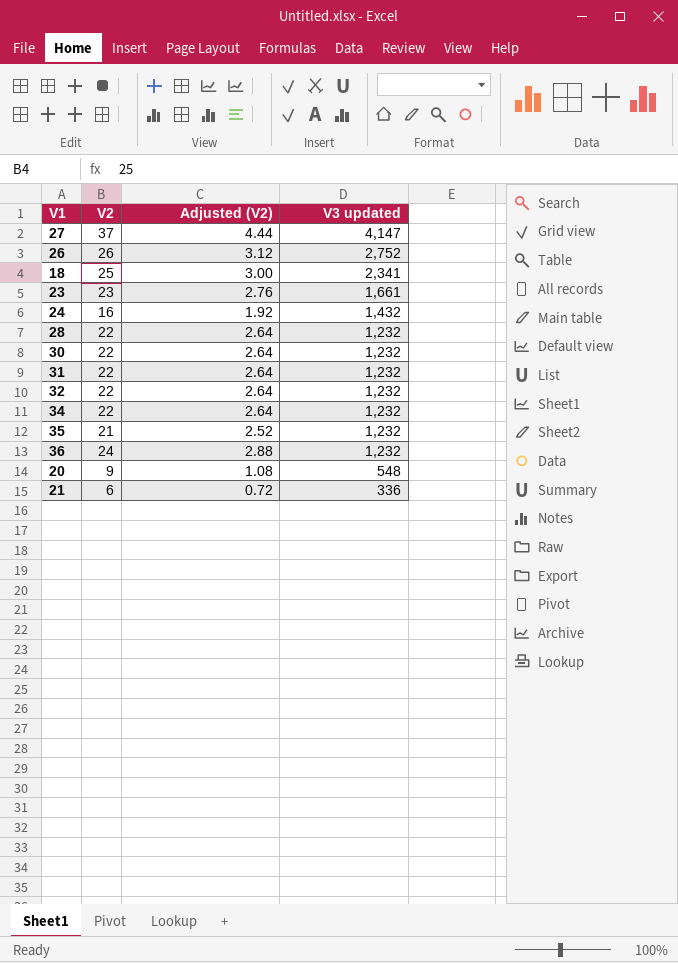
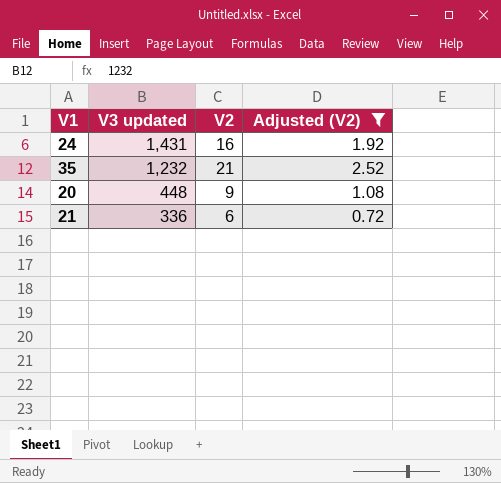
filter: none -> Adjusted (V2) <= 2.52
column V3 updated | position: 4 -> 2
24 | V3 updated: 1,432 -> 1,431
20 | V3 updated: 548 -> 448

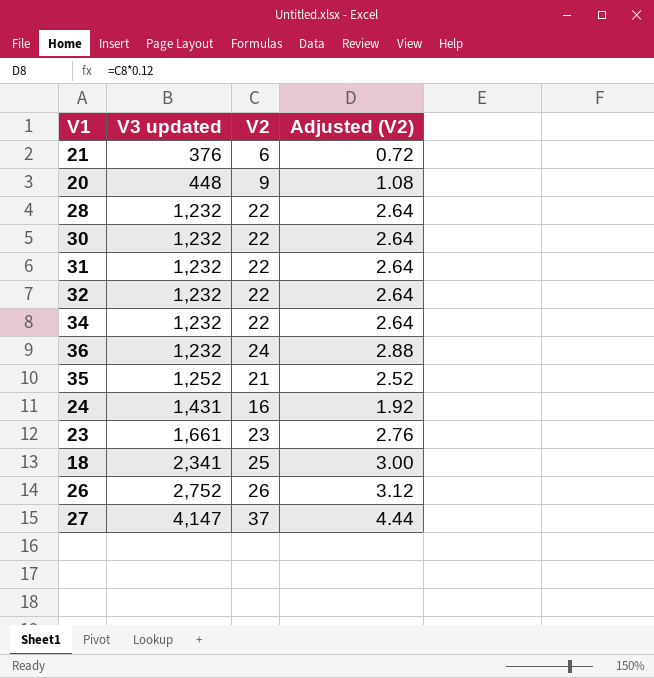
filter: Adjusted (V2) <= 2.52 -> none
row order: V3 updated descending -> V3 updated ascending
21 | V3 updated: 336 -> 376
35 | V3 updated: 1,232 -> 1,252

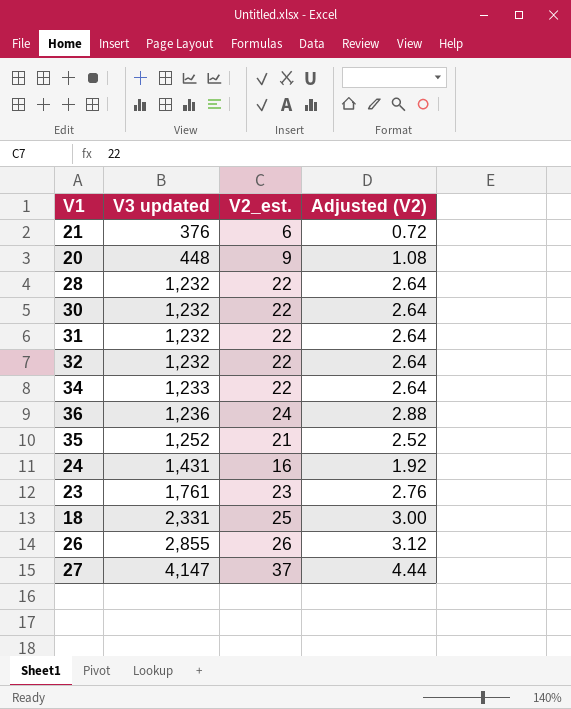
column name: V2 -> V2_est.
34 | V3 updated: 1,232 -> 1,233
36 | V3 updated: 1,232 -> 1,236
23 | V3 updated: 1,661 -> 1,761
18 | V3 updated: 2,341 -> 2,331
26 | V3 updated: 2,752 -> 2,855

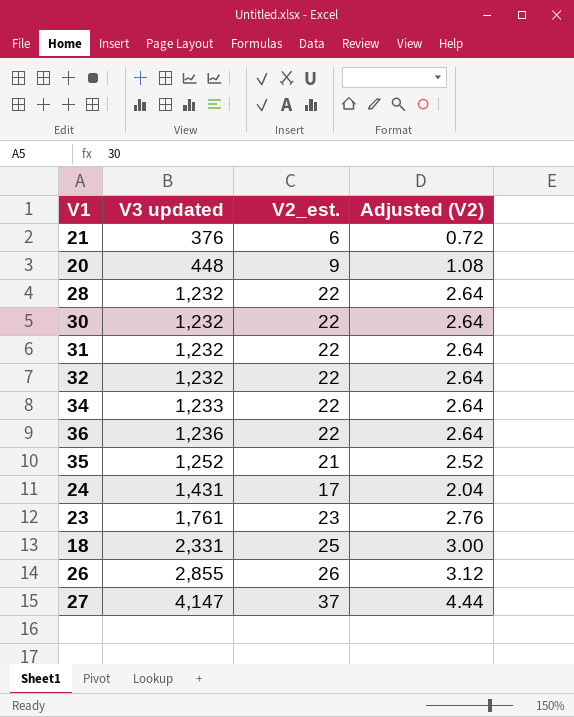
36 | V2_est.: 24 -> 22
36 | Adjusted (V2): 2.88 -> 2.64
24 | V2_est.: 16 -> 17
24 | Adjusted (V2): 1.92 -> 2.04

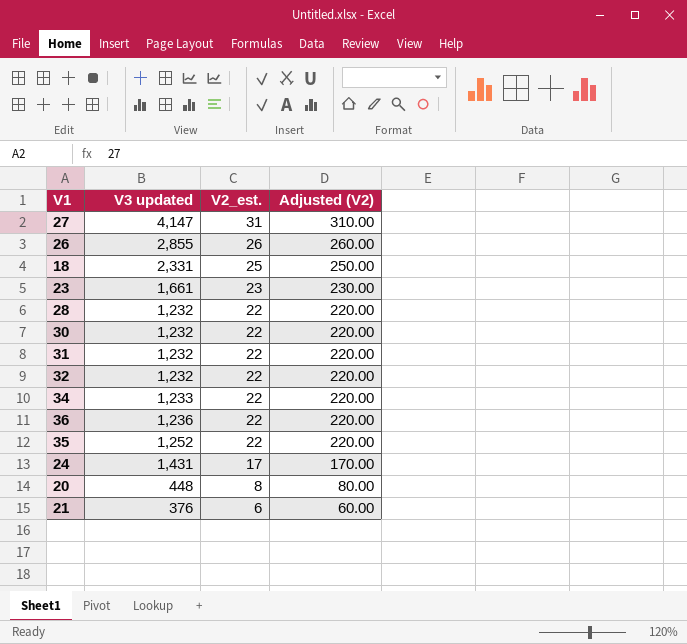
row order: V3 updated ascending -> V2_est. descending
column Adjusted (V2) | formula: [V2_est.] * 0.12 -> [V2_est.] * 10
27 | V2_est.: 37 -> 31
23 | V3 updated: 1,761 -> 1,661
35 | V2_est.: 21 -> 22
20 | V2_est.: 9 -> 8

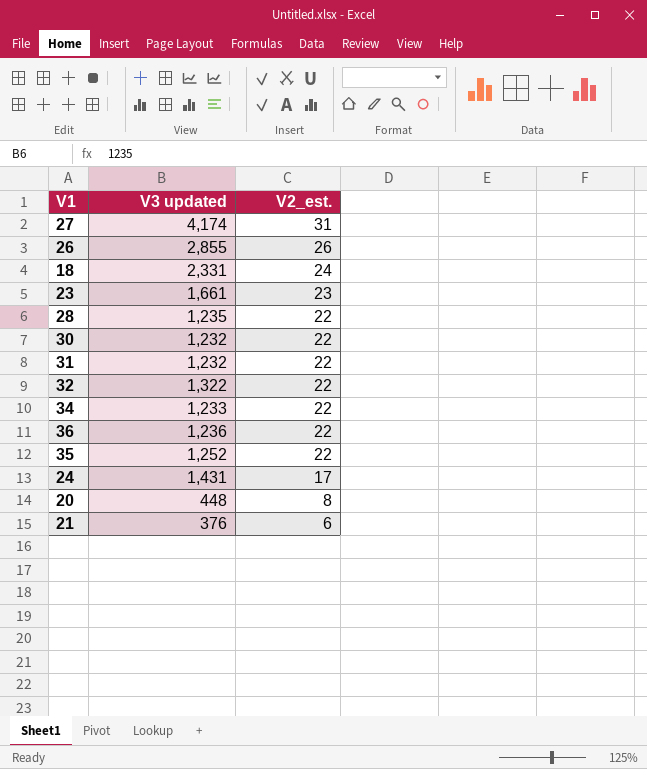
column Adjusted (V2) | formula: [V2_est.] * 10 -> none
27 | V3 updated: 4,147 -> 4,174
18 | V2_est.: 25 -> 24
28 | V3 updated: 1,232 -> 1,235
32 | V3 updated: 1,232 -> 1,322

